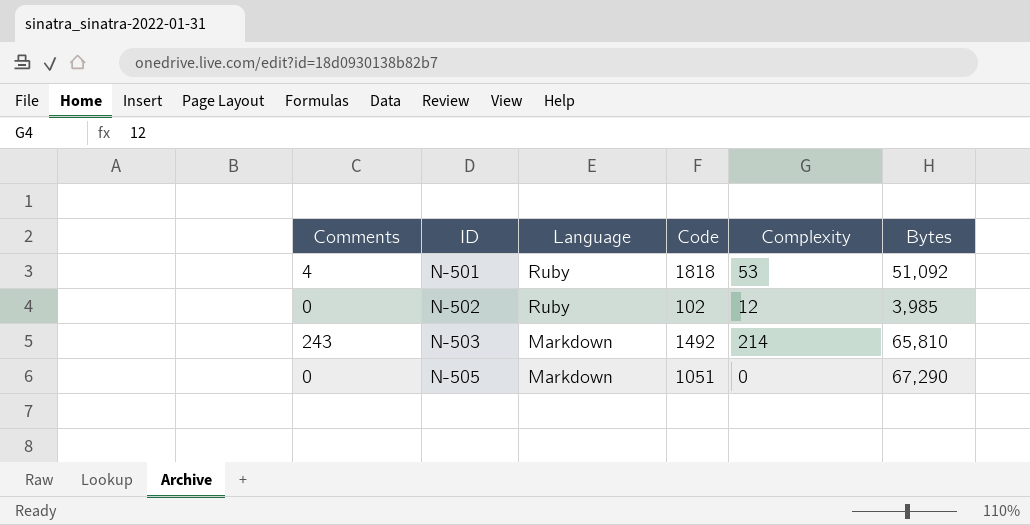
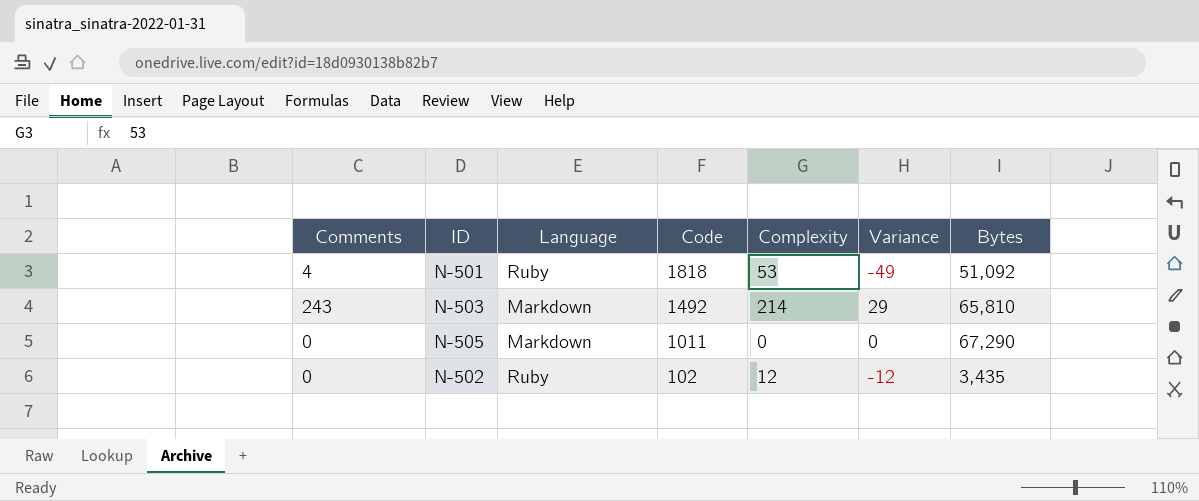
row order: ID ascending -> Code descending
column Variance | formula: none -> [Comments] - [Complexity]
N-505 | Code: 1051 -> 1011
N-502 | Bytes: 3,985 -> 3,435

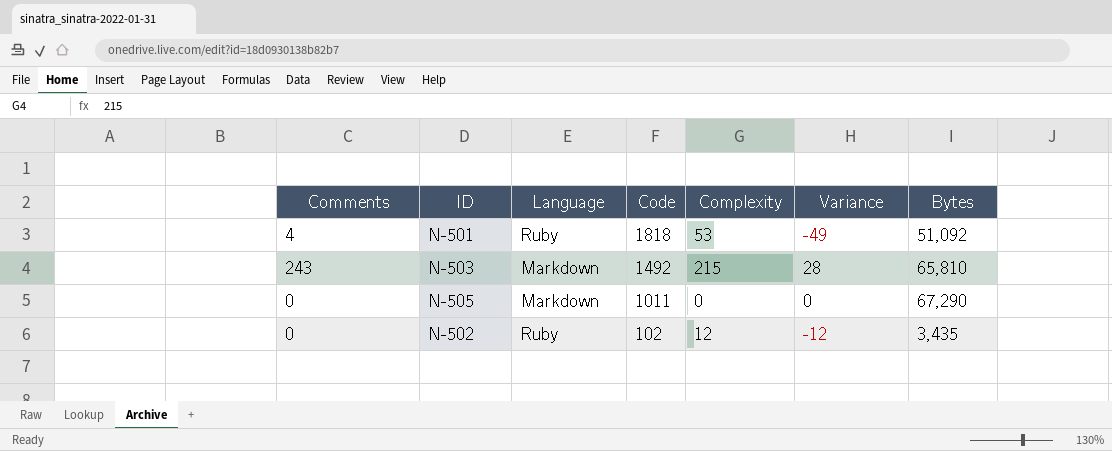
N-503 | Complexity: 214 -> 215
N-503 | Variance: 29 -> 28

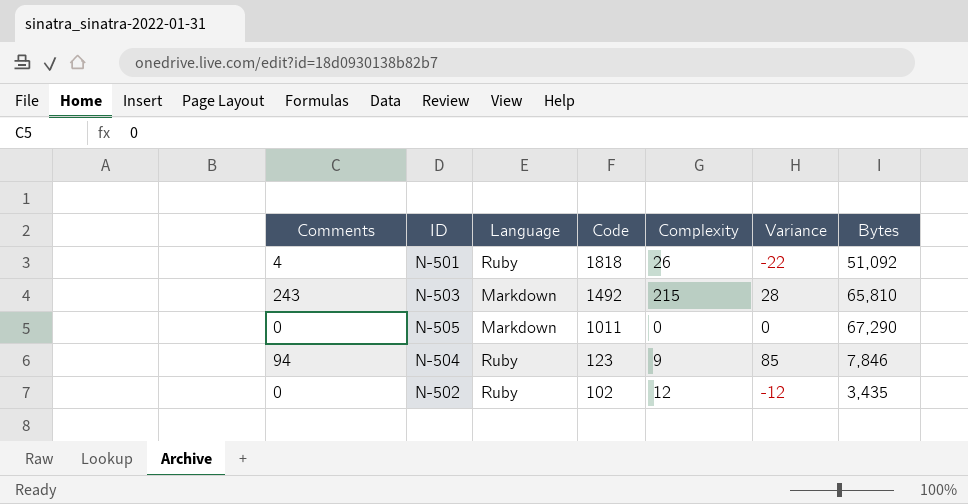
N-501 | Complexity: 53 -> 26
N-501 | Variance: -49 -> -22
row N-504: none -> 94 | Ruby | 123 | 9 | 85 | 7,846

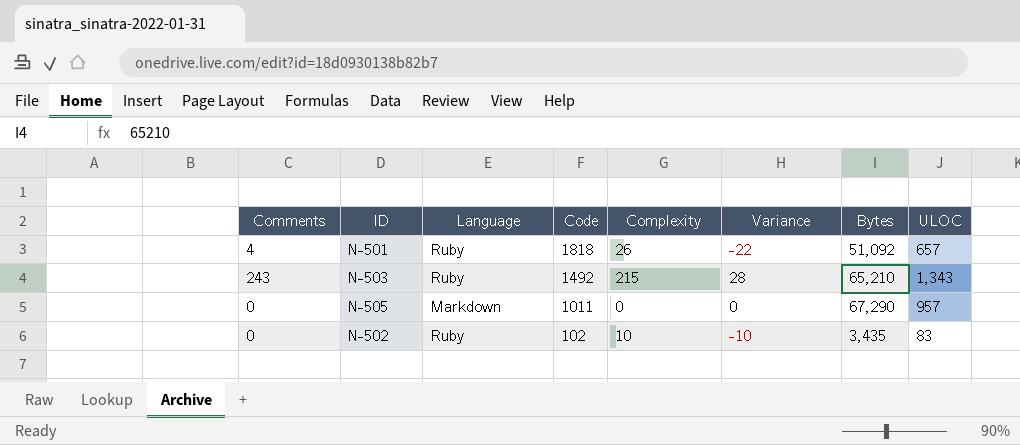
column ULOC | position: none -> 8
row N-504: 94 | Ruby | 123 | 9 | 85 | 7,846 -> none
N-503 | Language: Markdown -> Ruby
N-503 | Bytes: 65,810 -> 65,210
N-502 | Complexity: 12 -> 10
N-502 | Variance: -12 -> -10

